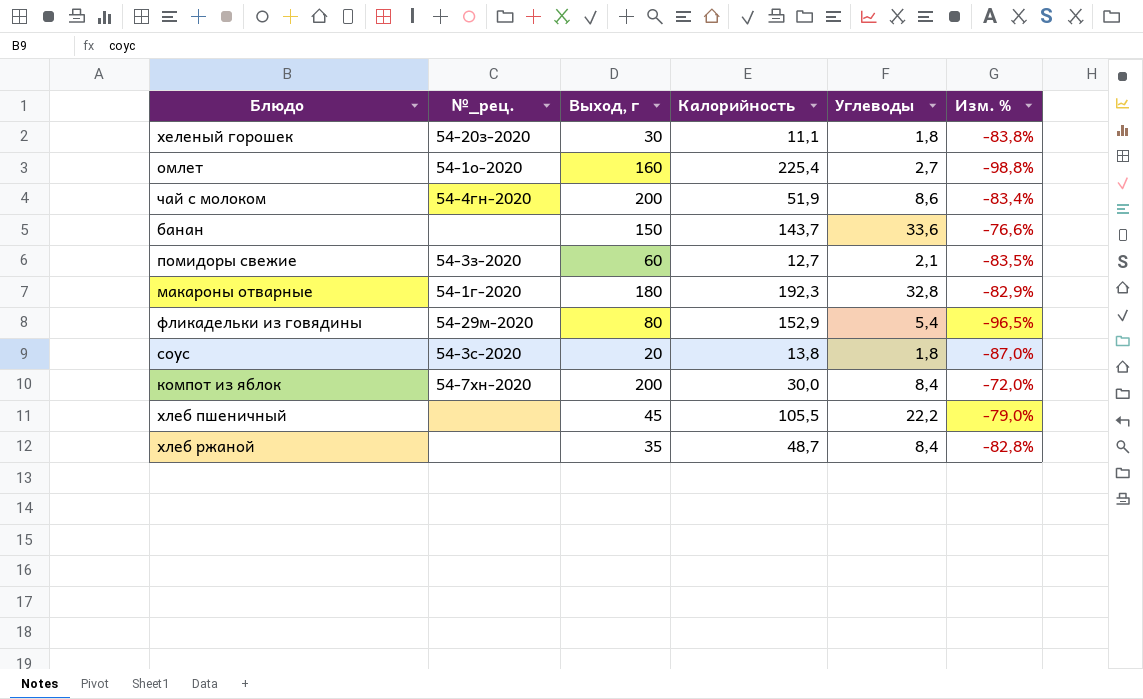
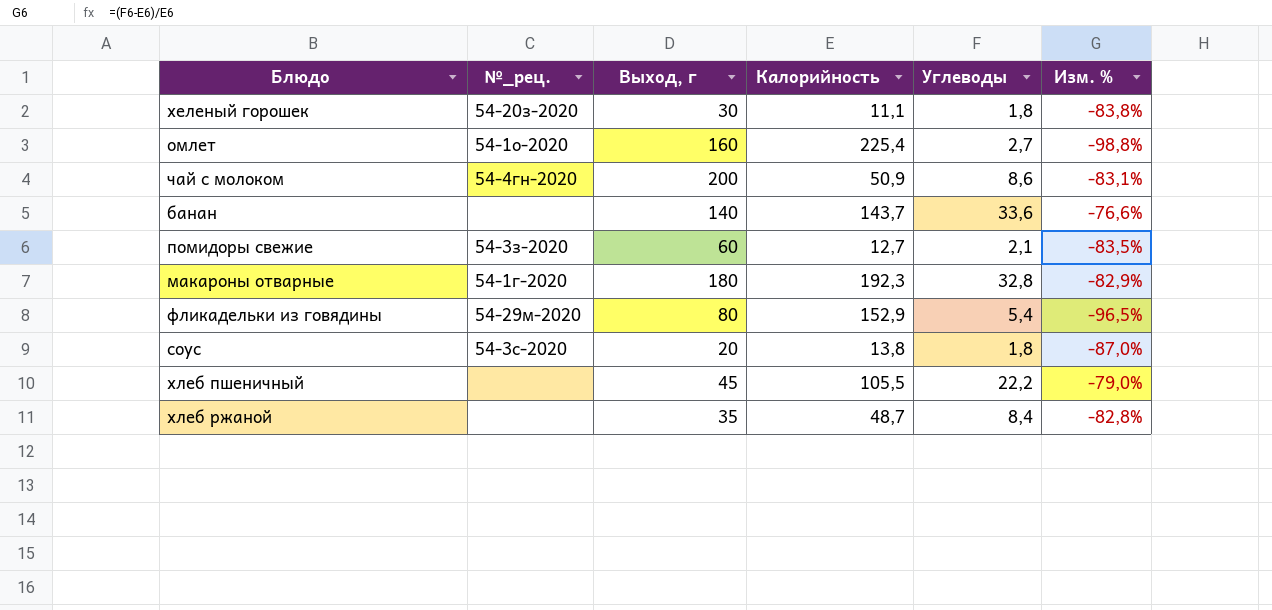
row компот из яблок: 54-7хн-2020 | 200 | 30,0 | 8,4 | -72,0% -> none
чай с молоком | Калорийность: 51,9 -> 50,9
чай с молоком | Изм. %: -83,4% -> -83,1%
банан | Выход, г: 150 -> 140

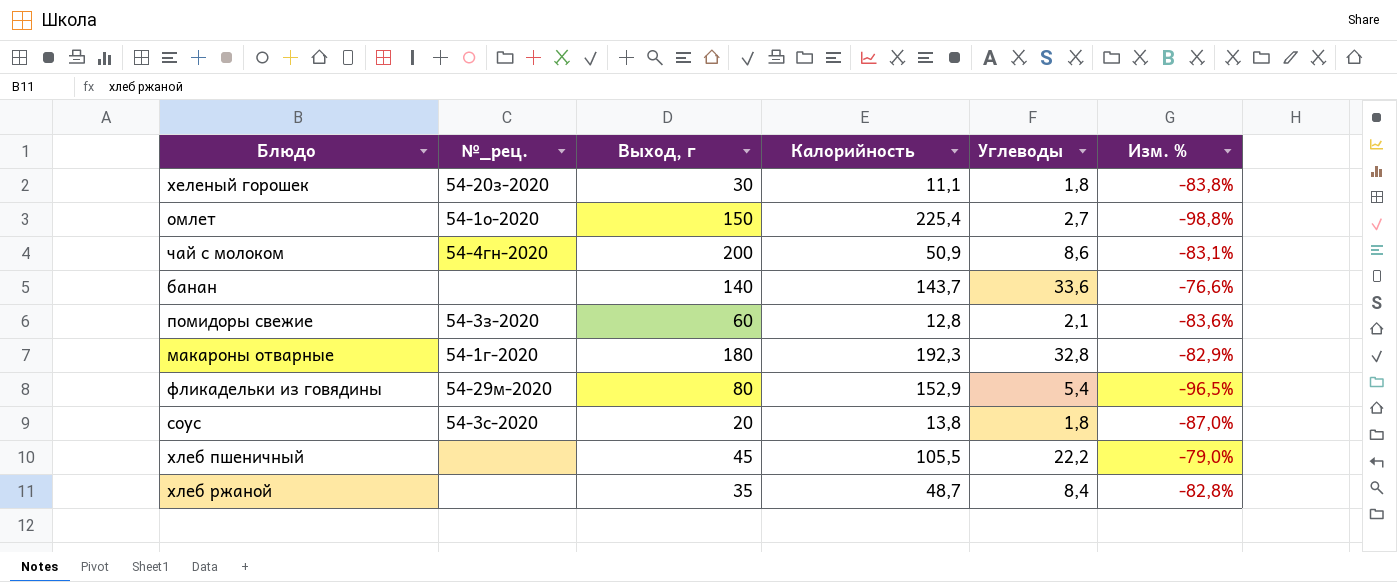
омлет | Выход, г: 160 -> 150
помидоры свежие | Калорийность: 12,7 -> 12,8
помидоры свежие | Изм. %: -83,5% -> -83,6%

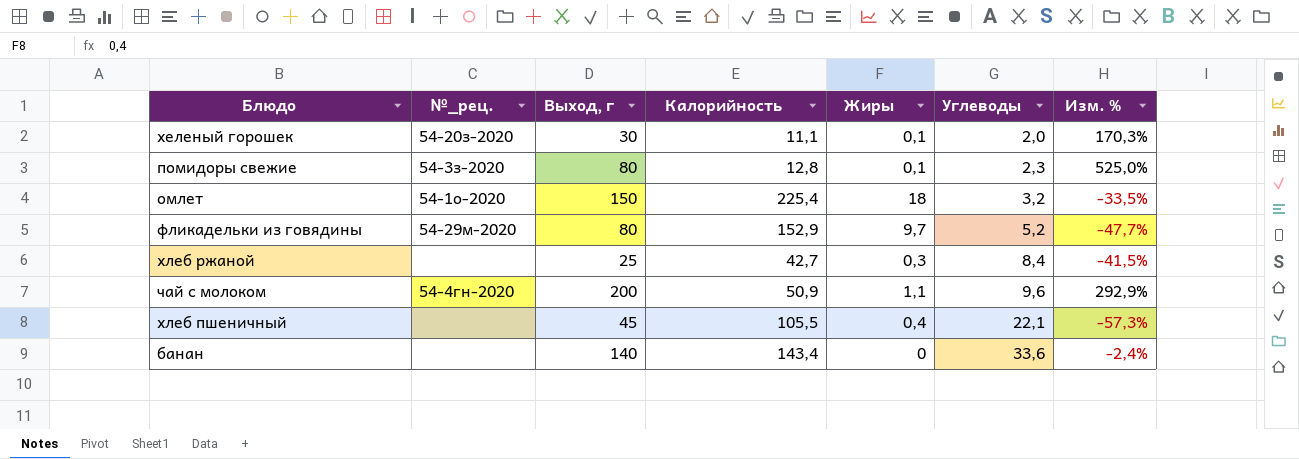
row order: none -> Углеводы ascending
column Жиры | position: none -> 5
column Изм. % | formula: ([Углеводы] - [Калорийность]) / [Калорийность] -> ([Выход, г] - [Калорийность]) / [Калорийность]
row макароны отварные: 54-1г-2020 | 180 | 192,3 | 32,8 | -82,9% -> none
row соус: 54-3с-2020 | 20 | 13,8 | 1,8 | -87,0% -> none
хеленый горошек | Углеводы: 1,8 -> 2,0
помидоры свежие | Выход, г: 60 -> 80
помидоры свежие | Углеводы: 2,1 -> 2,3
омлет | Углеводы: 2,7 -> 3,2
фликадельки из говядины | Углеводы: 5,4 -> 5,2
хлеб ржаной | Выход, г: 35 -> 25
хлеб ржаной | Калорийность: 48,7 -> 42,7
чай с молоком | Углеводы: 8,6 -> 9,6
хлеб пшеничный | Углеводы: 22,2 -> 22,1
банан | Калорийность: 143,7 -> 143,4

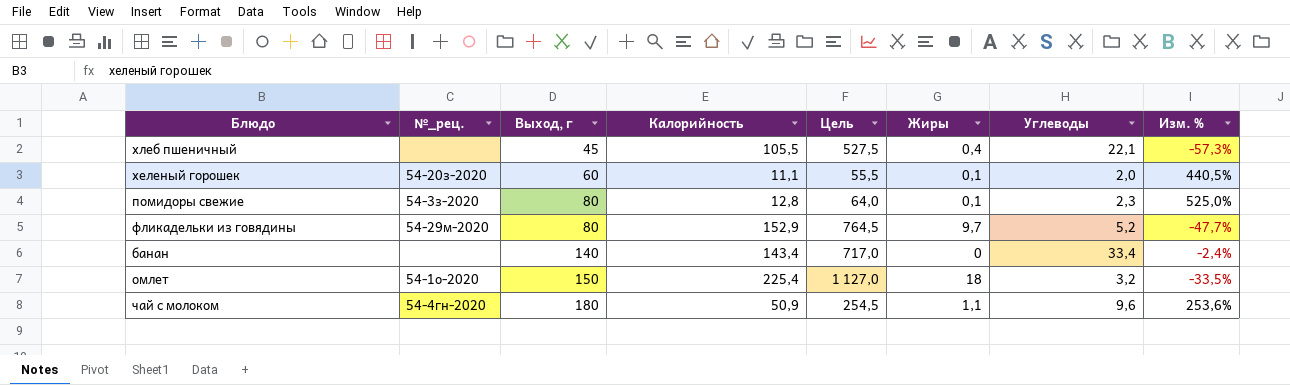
row order: Углеводы ascending -> Выход, г ascending
column Цель | formula: none -> [Калорийность] * 5
row хлеб ржаной: none | 25 | 42,7 | 0,3 | 8,4 | -41,5% -> none
хеленый горошек | Выход, г: 30 -> 60
хеленый горошек | Изм. %: 170,3% -> 440,5%
банан | Углеводы: 33,6 -> 33,4
чай с молоком | Выход, г: 200 -> 180
чай с молоком | Изм. %: 292,9% -> 253,6%

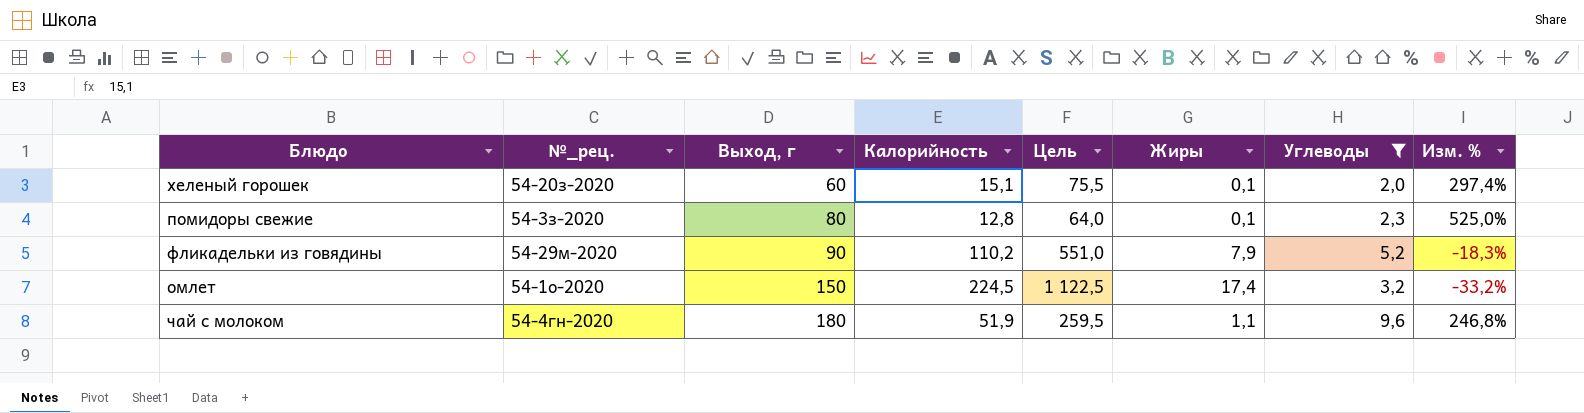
filter: none -> Углеводы <= 9,6
хеленый горошек | Калорийность: 11,1 -> 15,1
хеленый горошек | Цель: 55,5 -> 75,5
хеленый горошек | Изм. %: 440,5% -> 297,4%
фликадельки из говядины | Выход, г: 80 -> 90
фликадельки из говядины | Калорийность: 152,9 -> 110,2
фликадельки из говядины | Цель: 764,5 -> 551,0
фликадельки из говядины | Жиры: 9,7 -> 7,9
фликадельки из говядины | Изм. %: -47,7% -> -18,3%
омлет | Калорийность: 225,4 -> 224,5
омлет | Цель: 1 127,0 -> 1 122,5
омлет | Жиры: 18 -> 17,4
омлет | Изм. %: -33,5% -> -33,2%
чай с молоком | Калорийность: 50,9 -> 51,9
чай с молоком | Цель: 254,5 -> 259,5
чай с молоком | Изм. %: 253,6% -> 246,8%

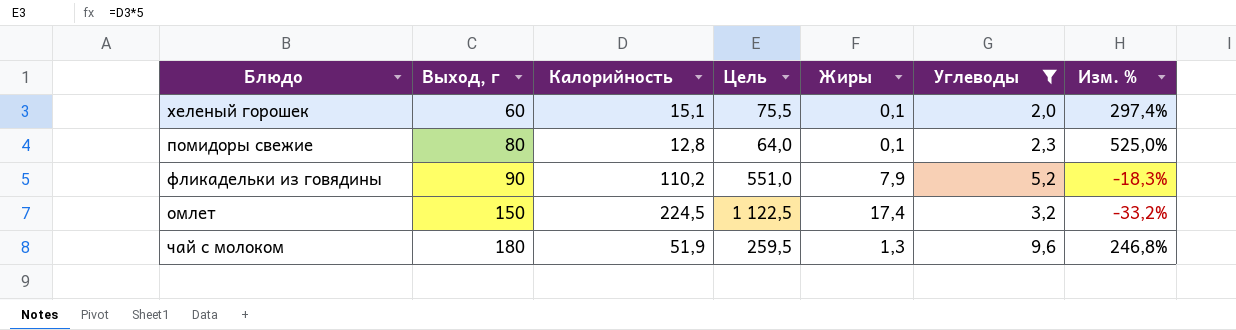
column №_рец. | position: 2 -> none
чай с молоком | Жиры: 1,1 -> 1,3

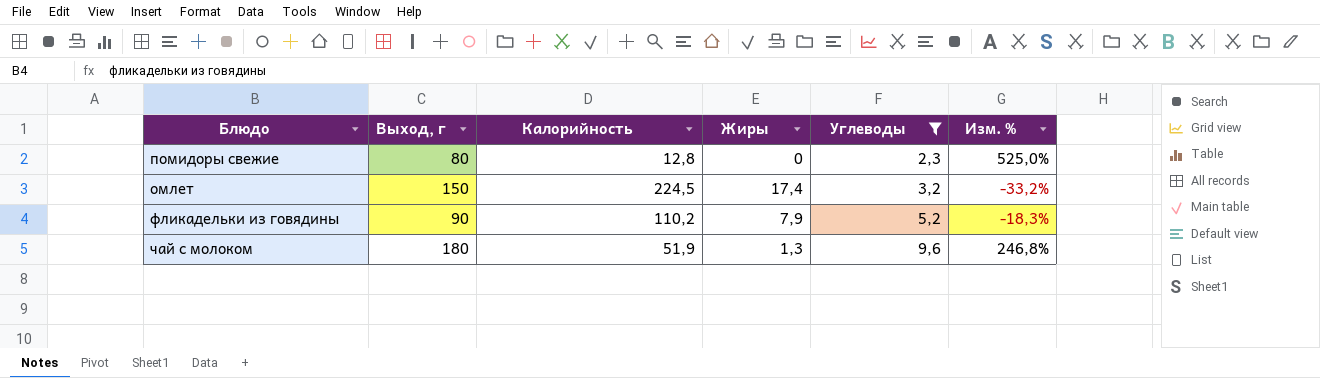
row order: Выход, г ascending -> Углеводы ascending
column Цель | formula: [Калорийность] * 5 -> none
row хеленый горошек: 60 | 15,1 | 75,5 | 0,1 | 2,0 | 297,4% -> none
помидоры свежие | Жиры: 0,1 -> 0

